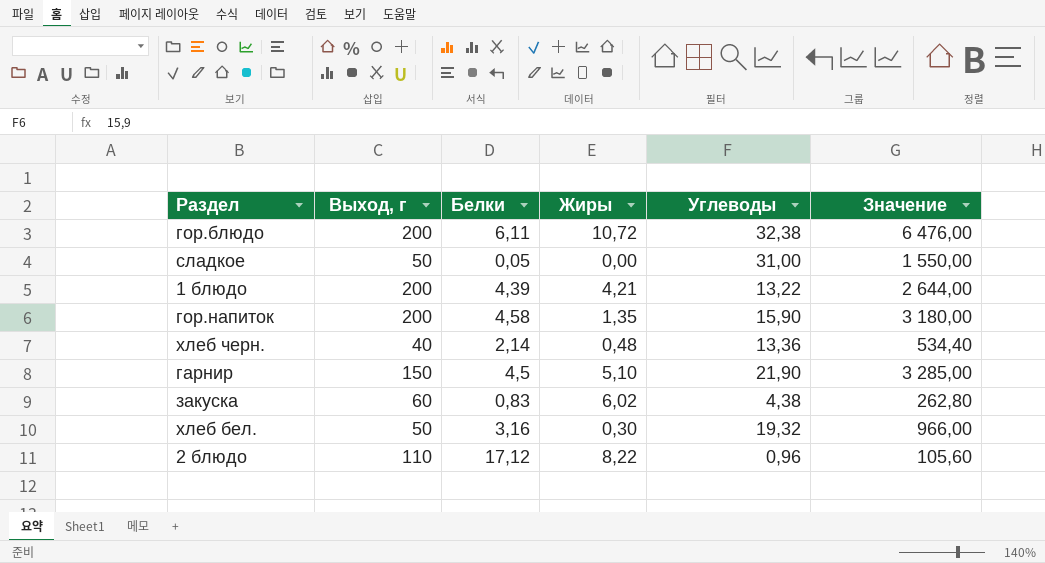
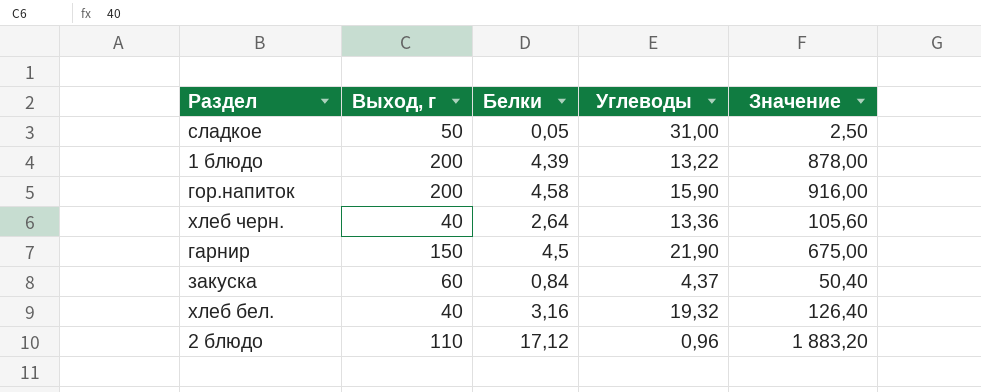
column Жиры | position: 4 -> none
column Значение | formula: [Выход, г] * [Углеводы] -> [Выход, г] * [Белки]
row гор.блюдо: 200 | 6,11 | 10,72 | 32,38 | 6 476,00 -> none
хлеб черн. | Белки: 2,14 -> 2,64
закуска | Белки: 0,83 -> 0,84
закуска | Углеводы: 4,38 -> 4,37
хлеб бел. | Выход, г: 50 -> 40

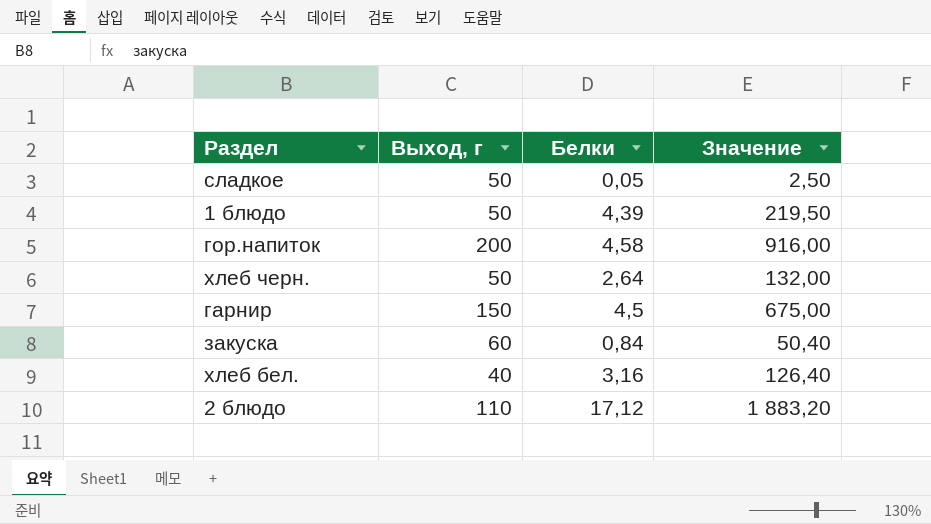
column Углеводы | position: 4 -> none
1 блюдо | Выход, г: 200 -> 50
1 блюдо | Значение: 878,00 -> 219,50
хлеб черн. | Выход, г: 40 -> 50
хлеб черн. | Значение: 105,60 -> 132,00

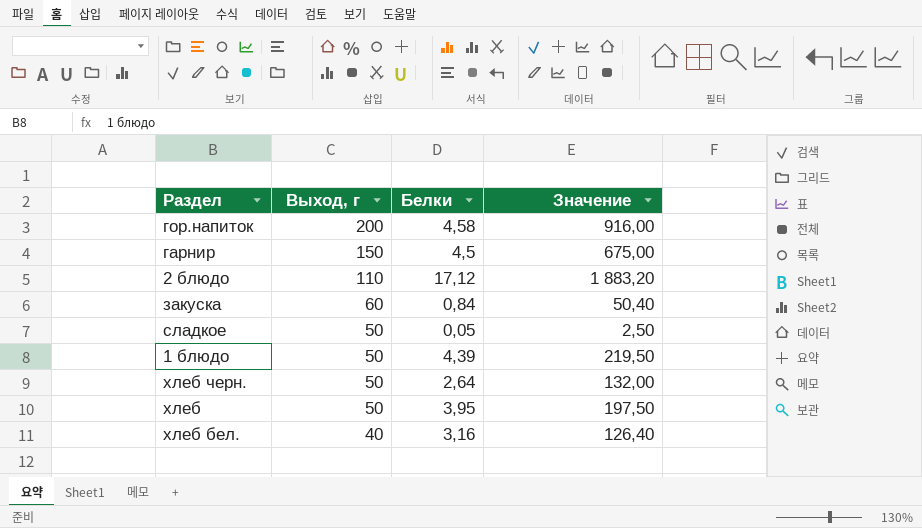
row order: none -> Выход, г descending
row хлеб: none -> 50 | 3,95 | 197,50

